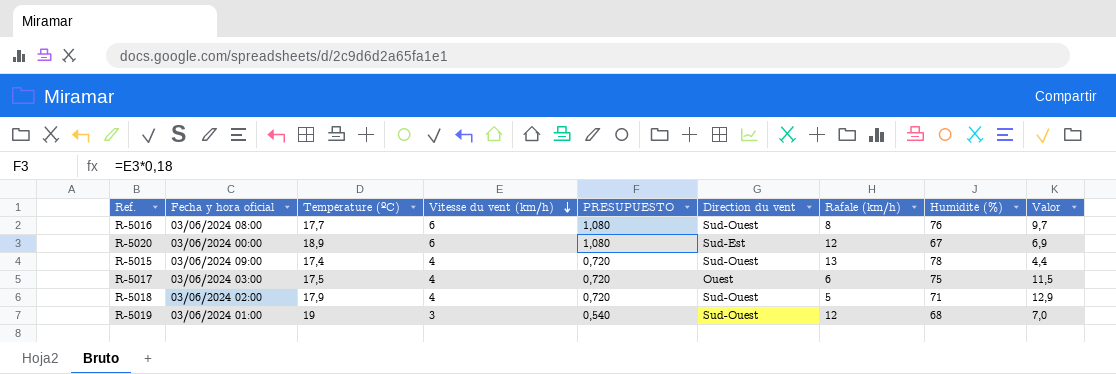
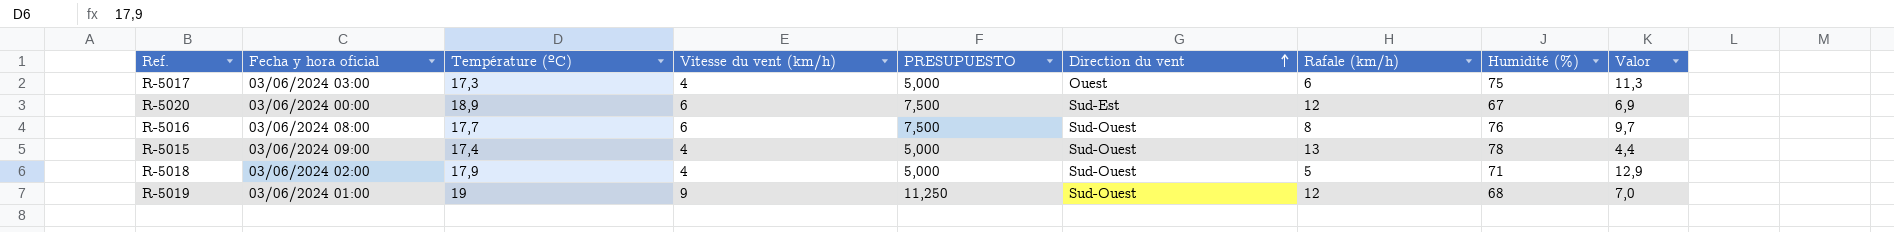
row order: Vitesse du vent (km/h) descending -> Direction du vent ascending
column PRESUPUESTO | formula: [Vitesse du vent (km/h)] * 0,18 -> [Vitesse du vent (km/h)] * 1,25
R-5017 | Température (ºC): 17,5 -> 17,3
R-5017 | Valor: 11,5 -> 11,3
R-5019 | Vitesse du vent (km/h): 3 -> 9

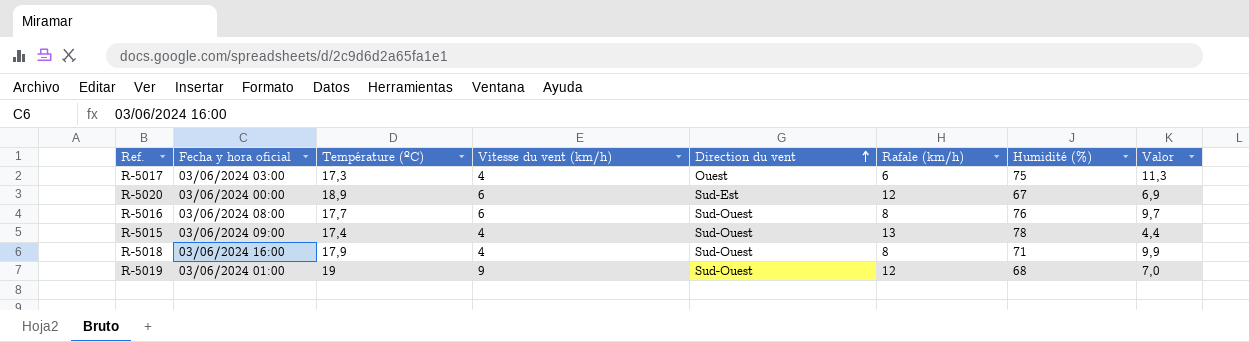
column PRESUPUESTO | formula: [Vitesse du vent (km/h)] * 1,25 -> none
R-5018 | Fecha y hora oficial: 03/06/2024 02:00 -> 03/06/2024 16:00
R-5018 | Rafale (km/h): 5 -> 8
R-5018 | Valor: 12,9 -> 9,9

